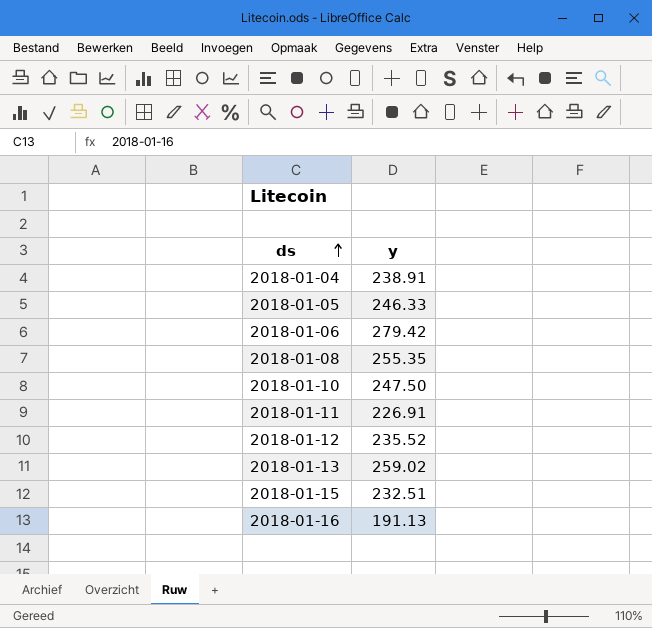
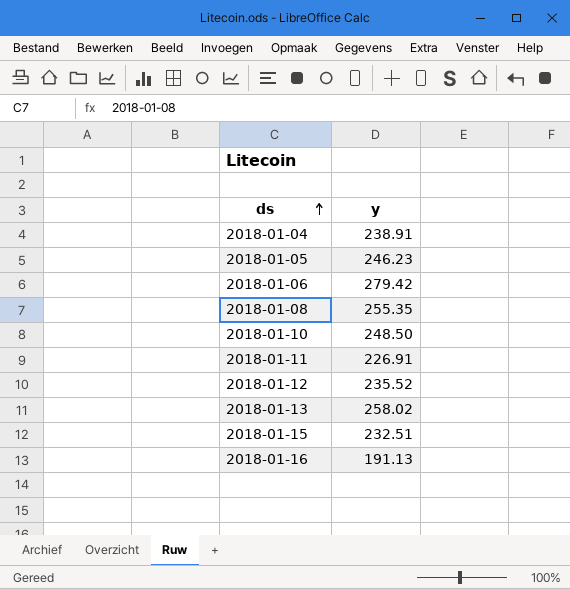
2018-01-05 | y: 246.33 -> 246.23
2018-01-10 | y: 247.50 -> 248.50
2018-01-13 | y: 259.02 -> 258.02

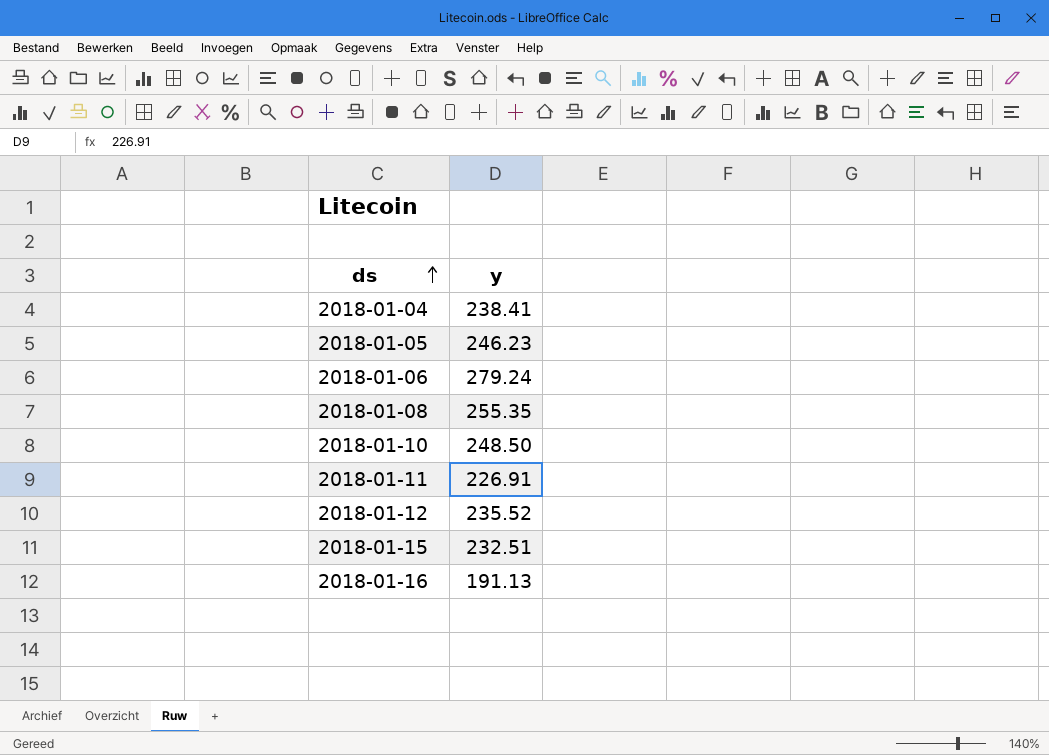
row 2018-01-13: 258.02 -> none
2018-01-04 | y: 238.91 -> 238.41
2018-01-06 | y: 279.42 -> 279.24

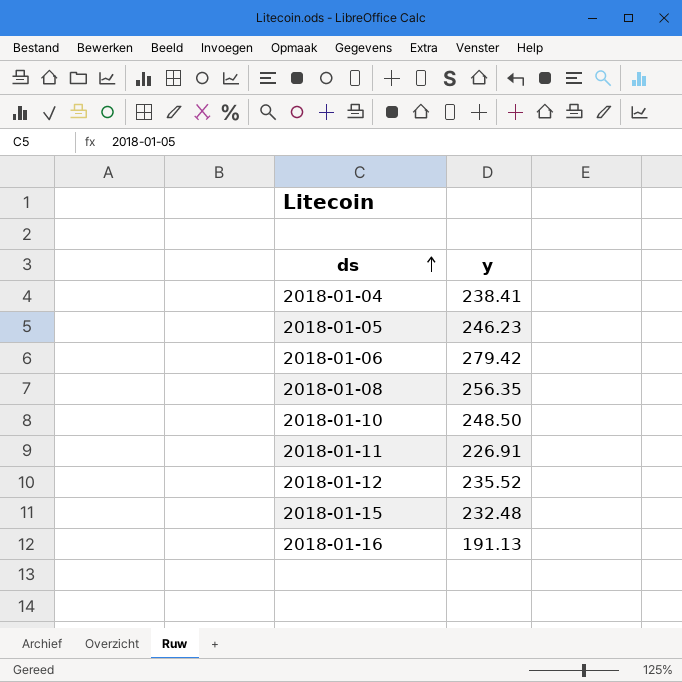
2018-01-06 | y: 279.24 -> 279.42
2018-01-08 | y: 255.35 -> 256.35
2018-01-15 | y: 232.51 -> 232.48

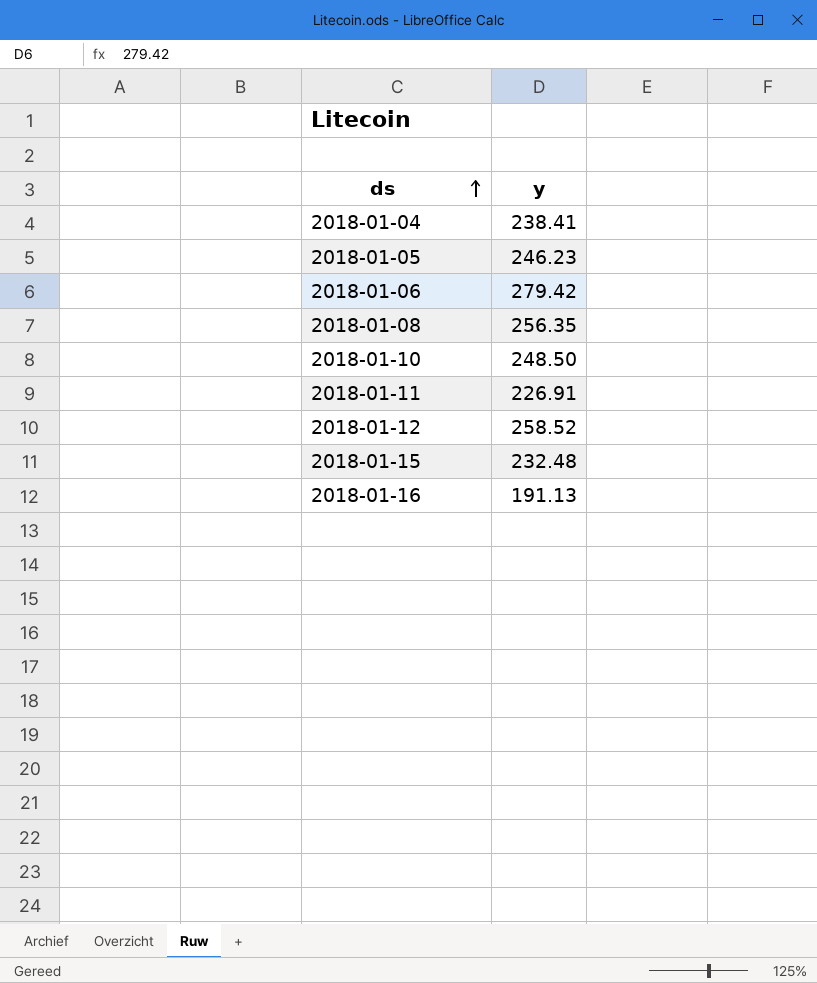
2018-01-12 | y: 235.52 -> 258.52

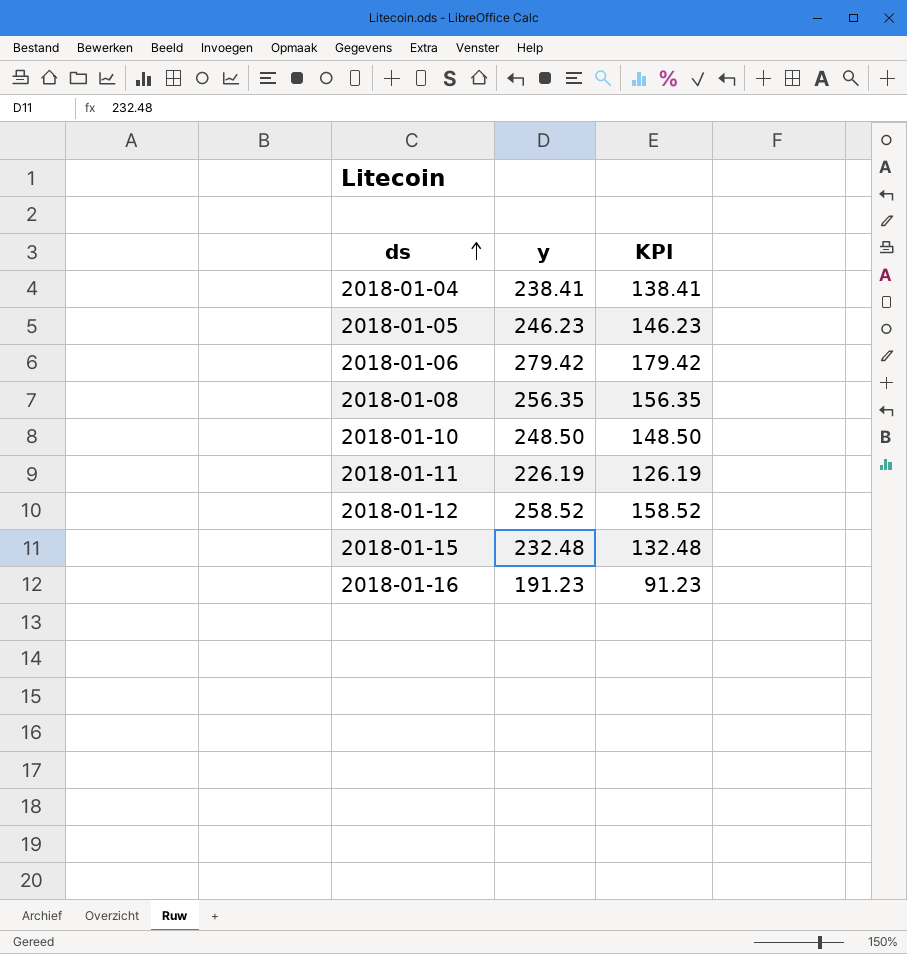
column KPI | formula: none -> [y] - 100
2018-01-11 | y: 226.91 -> 226.19
2018-01-16 | y: 191.13 -> 191.23

